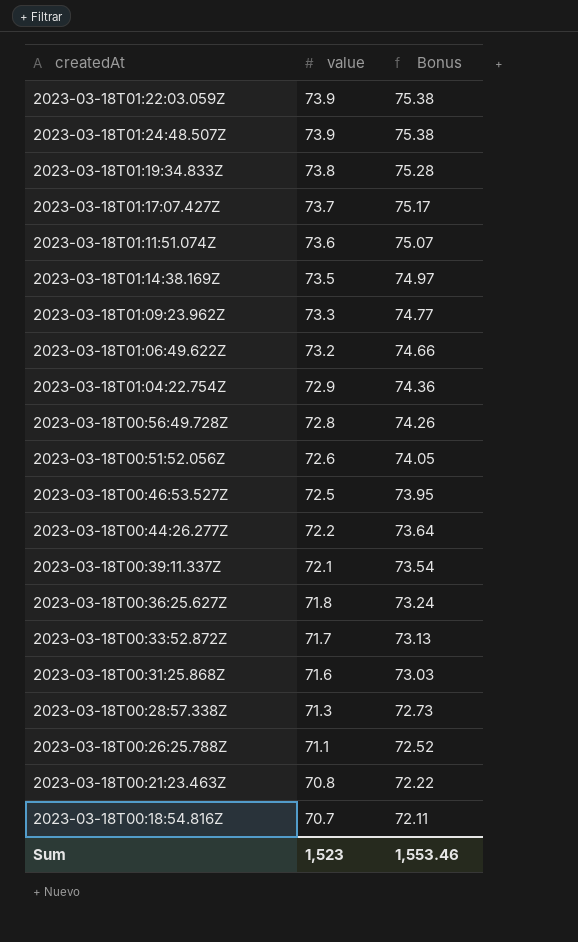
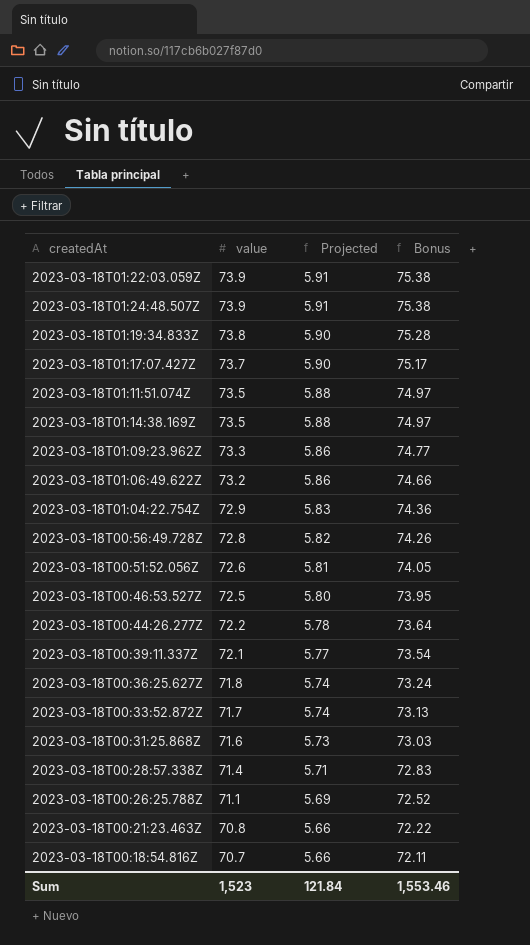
column Projected | formula: none -> [value] * 0.08
2023-03-18T01:11:51.074Z | value: 73.6 -> 73.5
2023-03-18T01:11:51.074Z | Bonus: 75.07 -> 74.97
2023-03-18T00:28:57.338Z | value: 71.3 -> 71.4
2023-03-18T00:28:57.338Z | Bonus: 72.73 -> 72.83

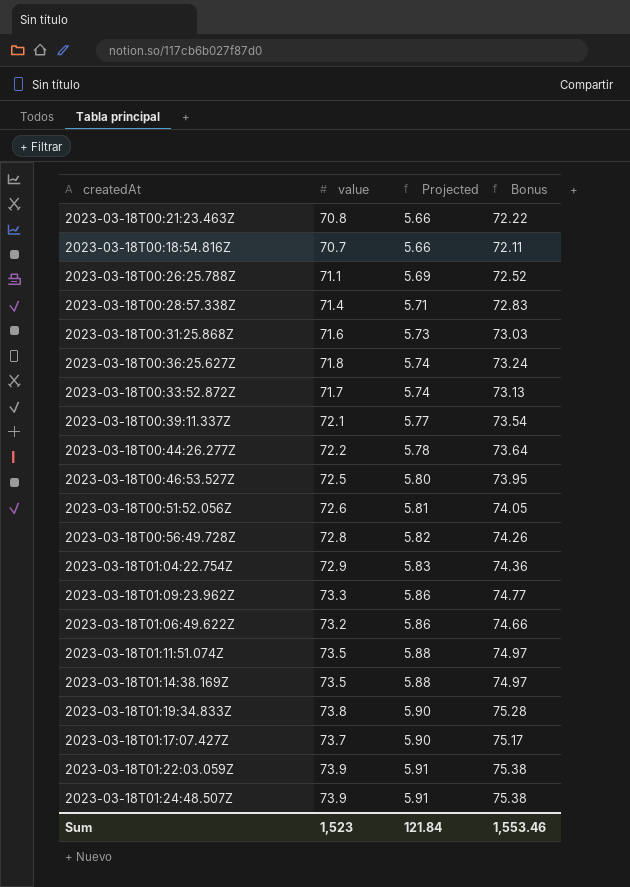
row order: value descending -> Projected ascending

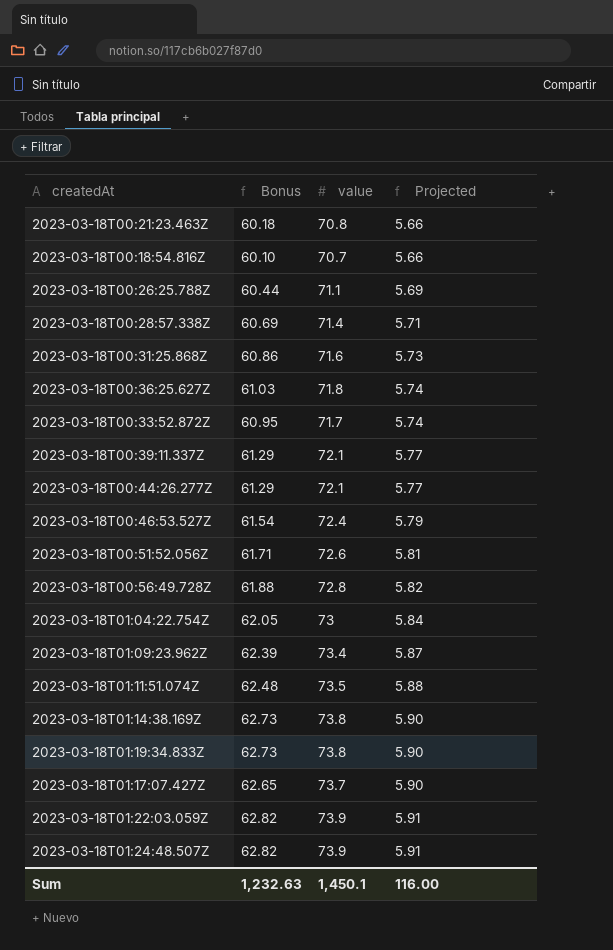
column Bonus | formula: [value] * 1.02 -> [value] * 0.85
column Bonus | position: 4 -> 2
row 2023-03-18T01:06:49.622Z: 73.2 | 5.86 | 74.66 -> none
2023-03-18T00:44:26.277Z | value: 72.2 -> 72.1
2023-03-18T00:44:26.277Z | Projected: 5.78 -> 5.77
2023-03-18T00:46:53.527Z | value: 72.5 -> 72.4
2023-03-18T00:46:53.527Z | Projected: 5.80 -> 5.79
2023-03-18T01:04:22.754Z | value: 72.9 -> 73
2023-03-18T01:04:22.754Z | Projected: 5.83 -> 5.84
2023-03-18T01:09:23.962Z | value: 73.3 -> 73.4
2023-03-18T01:09:23.962Z | Projected: 5.86 -> 5.87
2023-03-18T01:14:38.169Z | value: 73.5 -> 73.8
2023-03-18T01:14:38.169Z | Projected: 5.88 -> 5.90
Sum | Bonus: 1,553.46 -> 1,232.63
Sum | value: 1,523 -> 1,450.1
Sum | Projected: 121.84 -> 116.00

